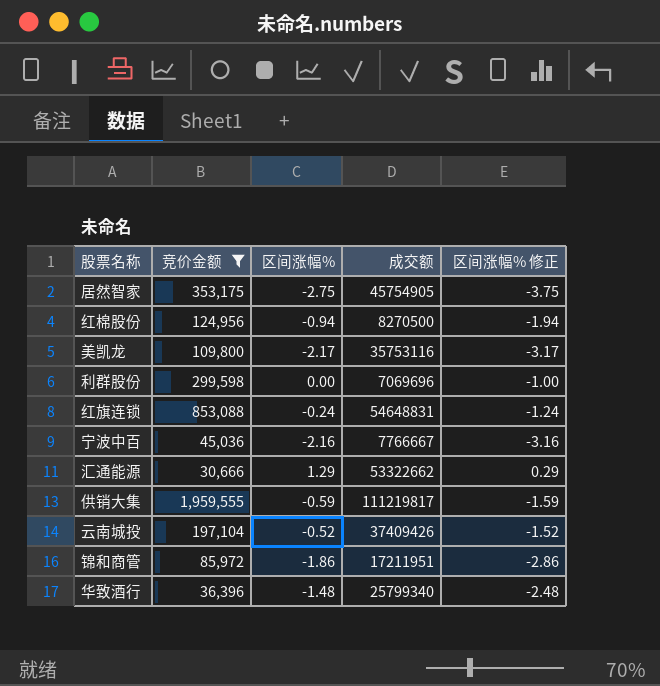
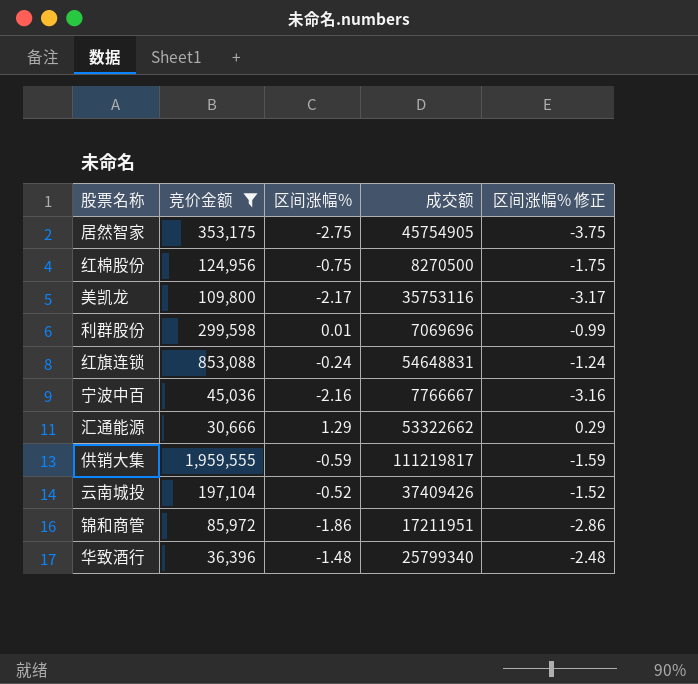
红棉股份 | 区间涨幅%: -0.94 -> -0.75
红棉股份 | 区间涨幅% 修正: -1.94 -> -1.75
利群股份 | 区间涨幅%: 0.00 -> 0.01
利群股份 | 区间涨幅% 修正: -1.00 -> -0.99

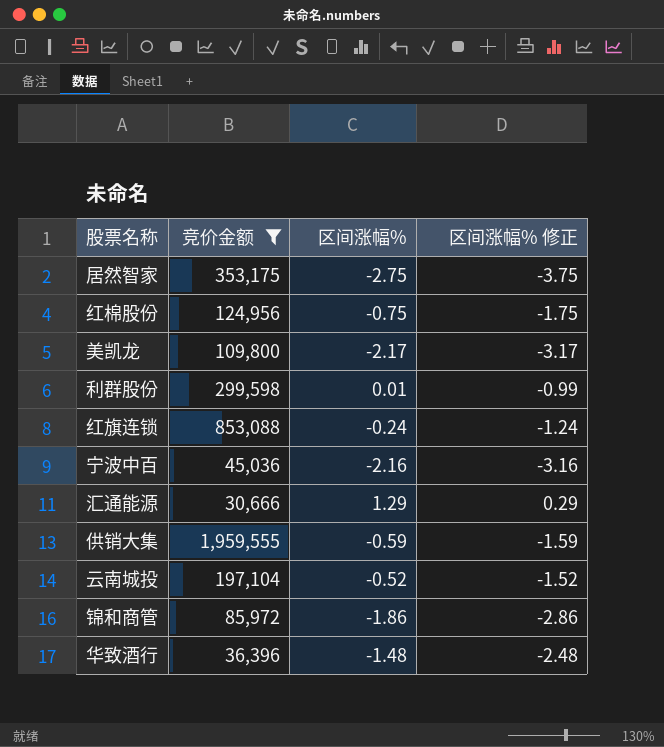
column 成交额 | position: 4 -> none

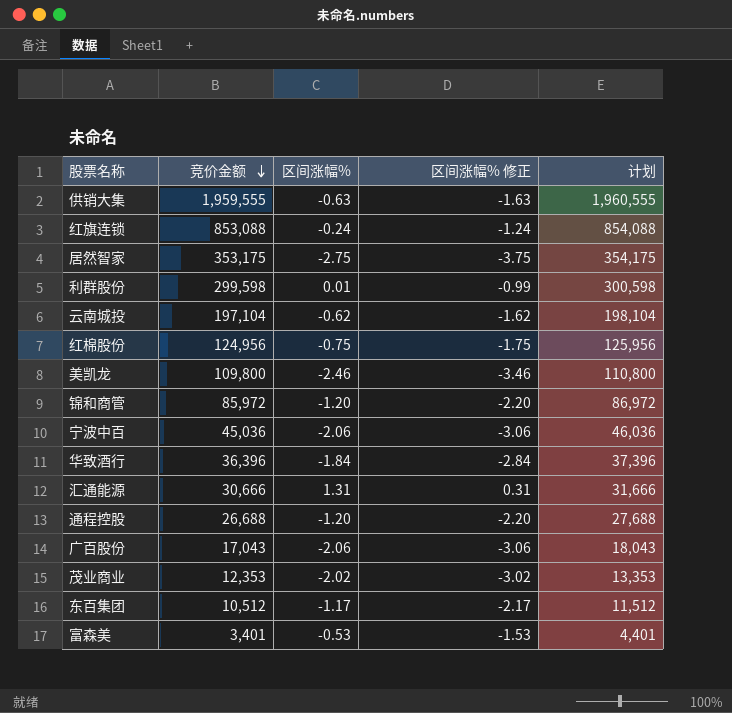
filter: 竞价金额 >= 30,666 -> none
row order: none -> 竞价金额 descending
column 计划 | formula: none -> [竞价金额] + 1000
供销大集 | 区间涨幅%: -0.59 -> -0.63
供销大集 | 区间涨幅% 修正: -1.59 -> -1.63
云南城投 | 区间涨幅%: -0.52 -> -0.62
云南城投 | 区间涨幅% 修正: -1.52 -> -1.62
美凯龙 | 区间涨幅%: -2.17 -> -2.46
美凯龙 | 区间涨幅% 修正: -3.17 -> -3.46
锦和商管 | 区间涨幅%: -1.86 -> -1.20
锦和商管 | 区间涨幅% 修正: -2.86 -> -2.20
宁波中百 | 区间涨幅%: -2.16 -> -2.06
宁波中百 | 区间涨幅% 修正: -3.16 -> -3.06
华致酒行 | 区间涨幅%: -1.48 -> -1.84
华致酒行 | 区间涨幅% 修正: -2.48 -> -2.84
汇通能源 | 区间涨幅%: 1.29 -> 1.31
汇通能源 | 区间涨幅% 修正: 0.29 -> 0.31

